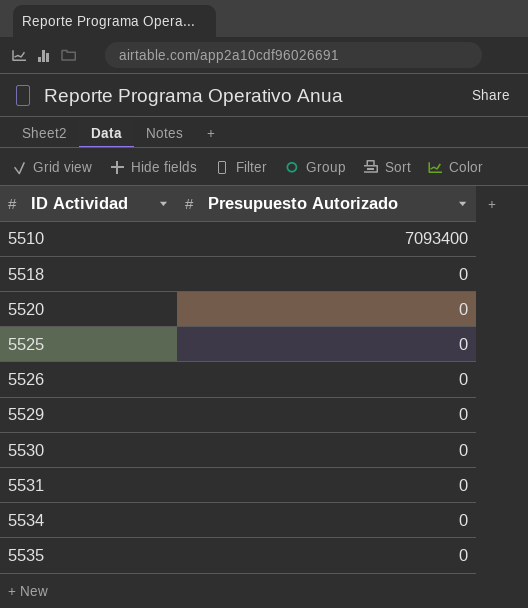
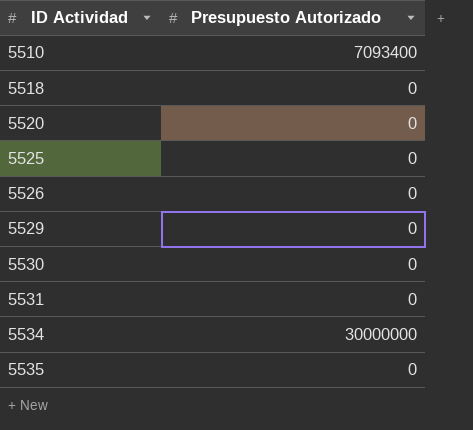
5534 | Presupuesto Autorizado: 0 -> 30000000

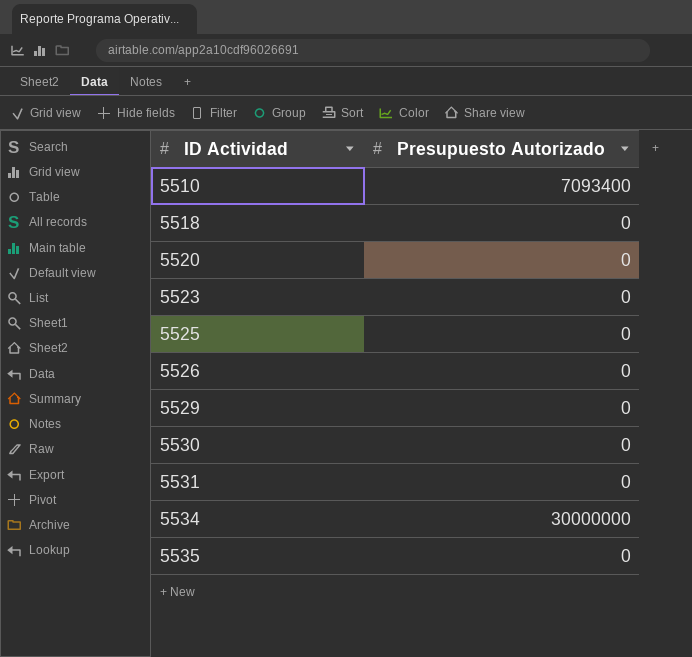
row 5523: none -> 0

